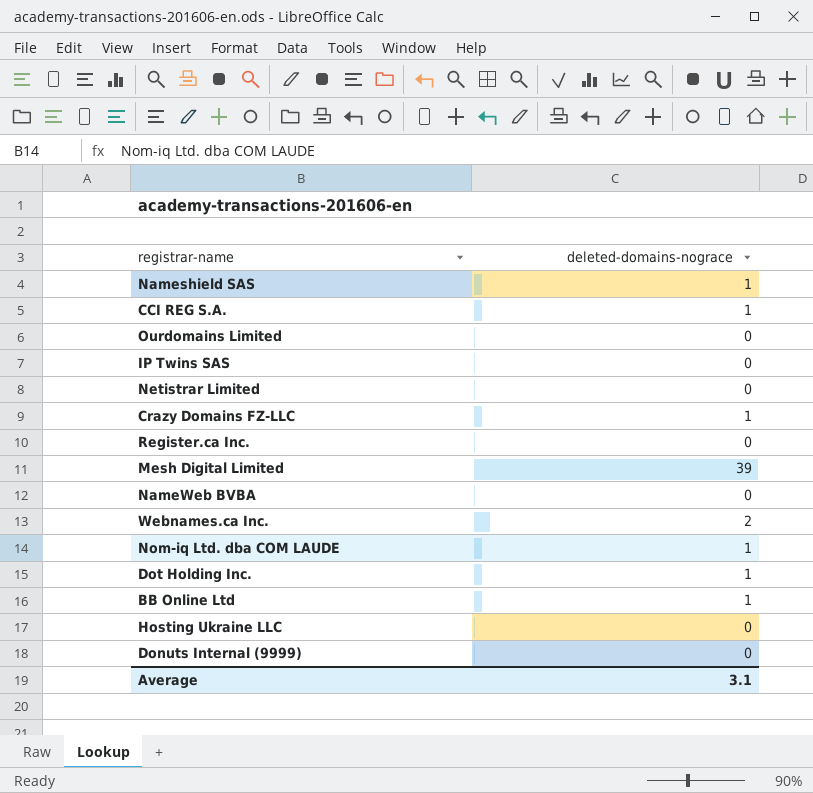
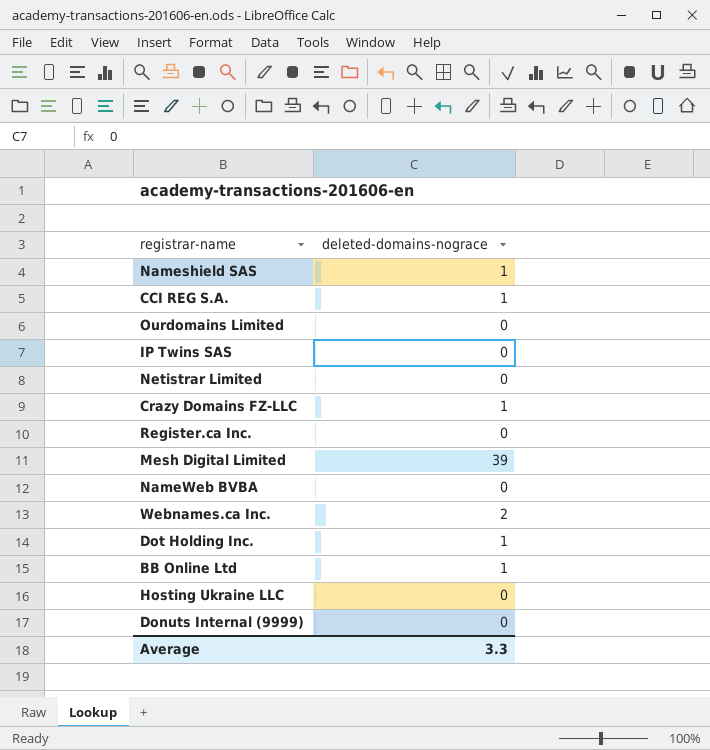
row Nom-iq Ltd. dba COM LAUDE: 1 -> none
Average | deleted-domains-nograce: 3.1 -> 3.3

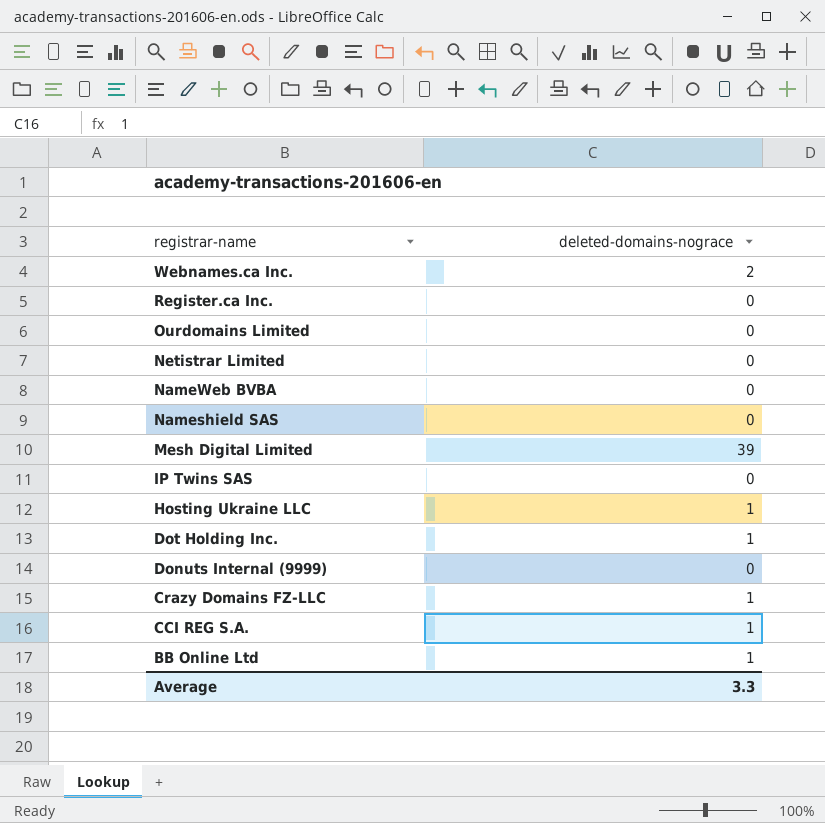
row order: none -> registrar-name descending
Nameshield SAS | deleted-domains-nograce: 1 -> 0
Hosting Ukraine LLC | deleted-domains-nograce: 0 -> 1

